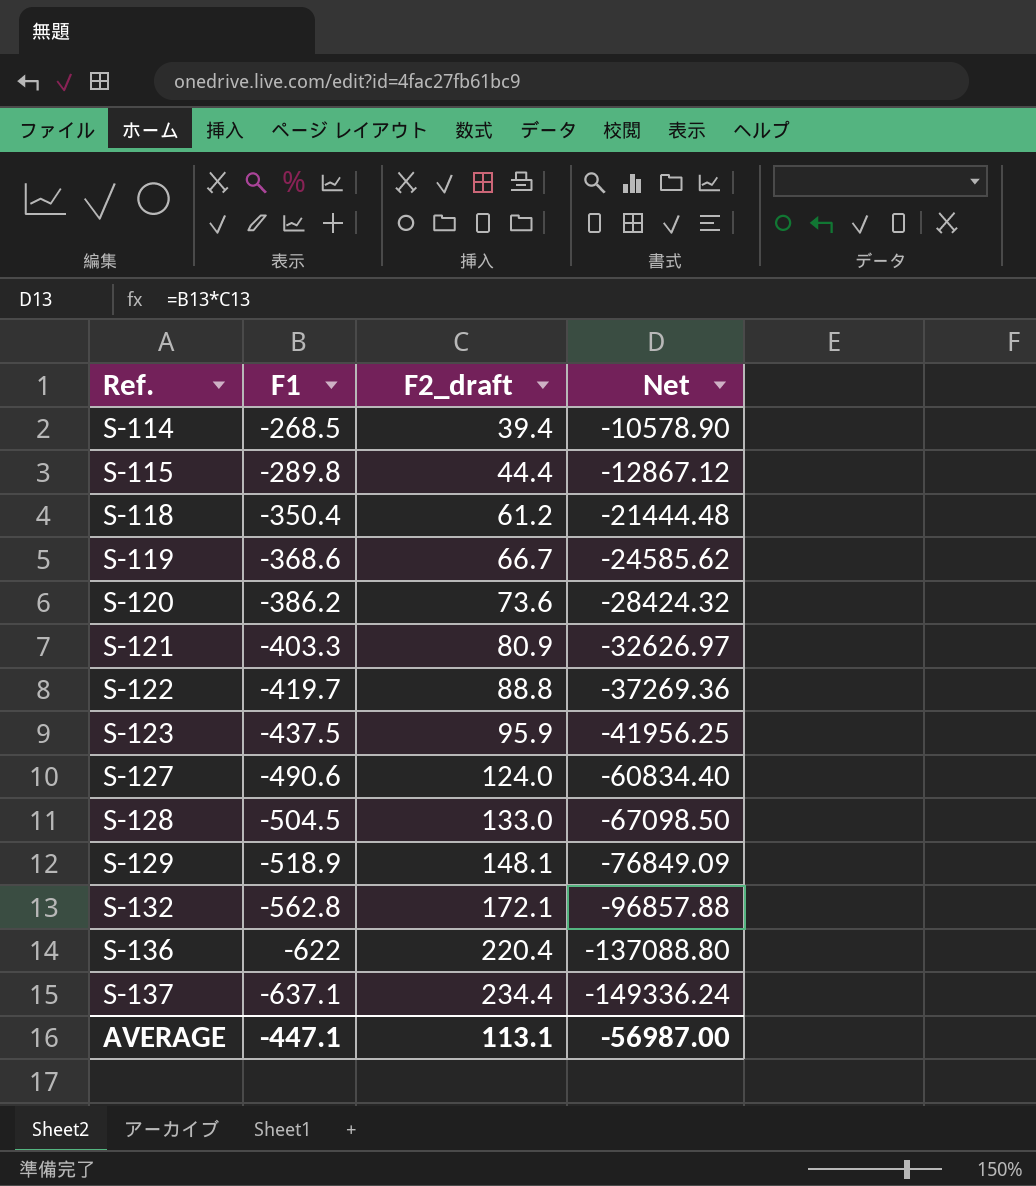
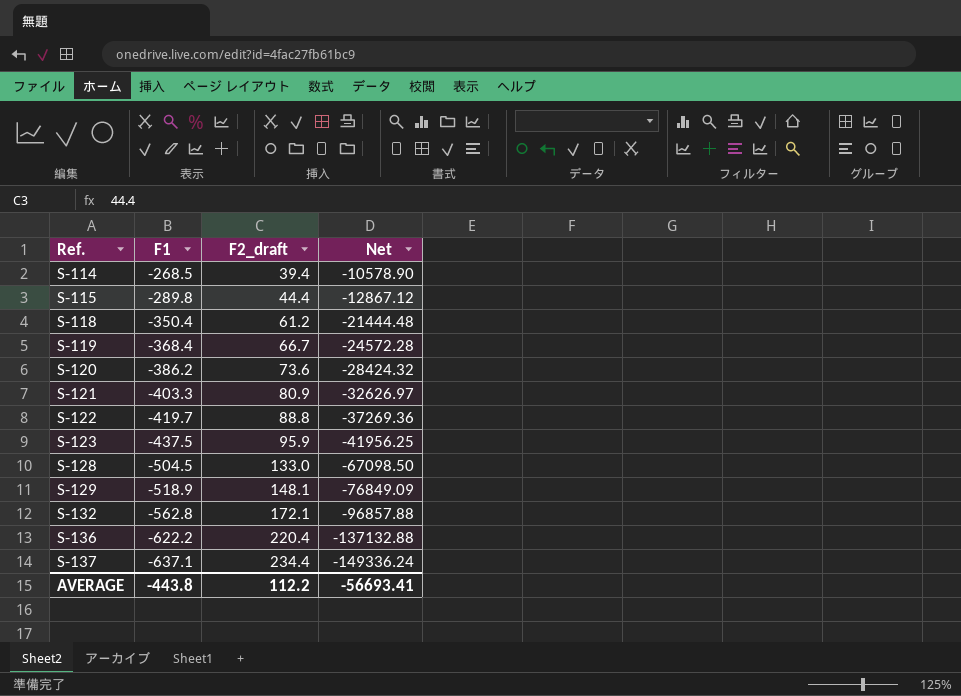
row S-127: -490.6 | 124.0 | -60834.40 -> none
S-119 | F1: -368.6 -> -368.4
S-119 | Net: -24585.62 -> -24572.28
S-136 | F1: -622 -> -622.2
S-136 | Net: -137088.80 -> -137132.88
AVERAGE | F1: -447.1 -> -443.8
AVERAGE | F2_draft: 113.1 -> 112.2
AVERAGE | Net: -56987.00 -> -56693.41

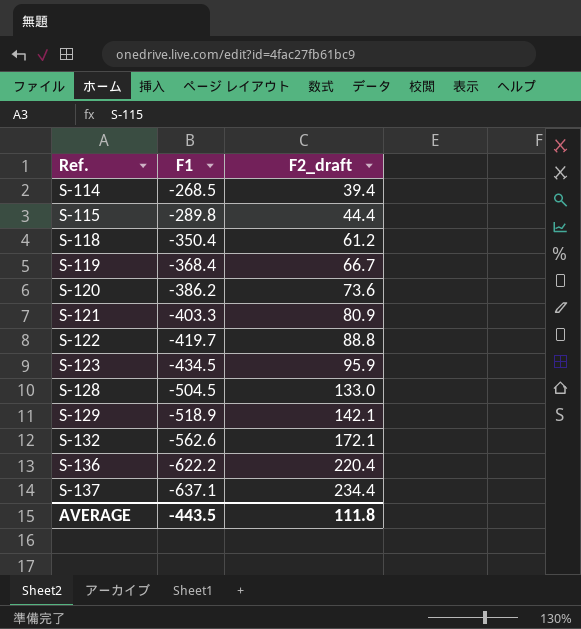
column Net | formula: [F1] * [F2_draft] -> none
S-123 | F1: -437.5 -> -434.5
S-129 | F2_draft: 148.1 -> 142.1
S-132 | F1: -562.8 -> -562.6
AVERAGE | F1: -443.8 -> -443.5
AVERAGE | F2_draft: 112.2 -> 111.8

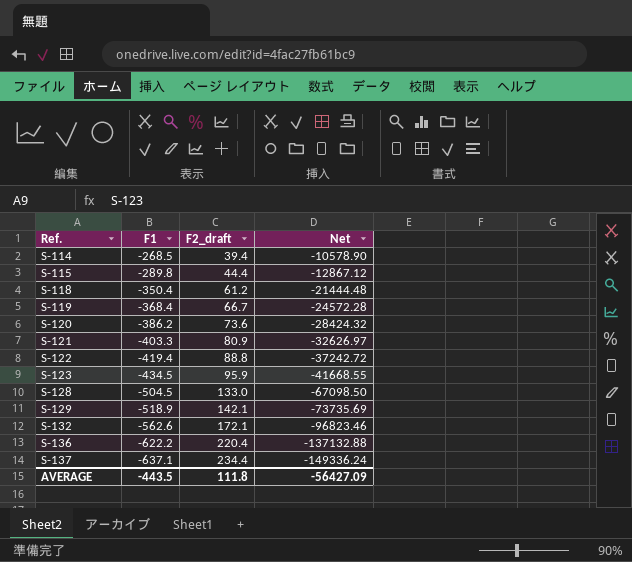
column Net | formula: none -> [F1] * [F2_draft]
S-122 | F1: -419.7 -> -419.4

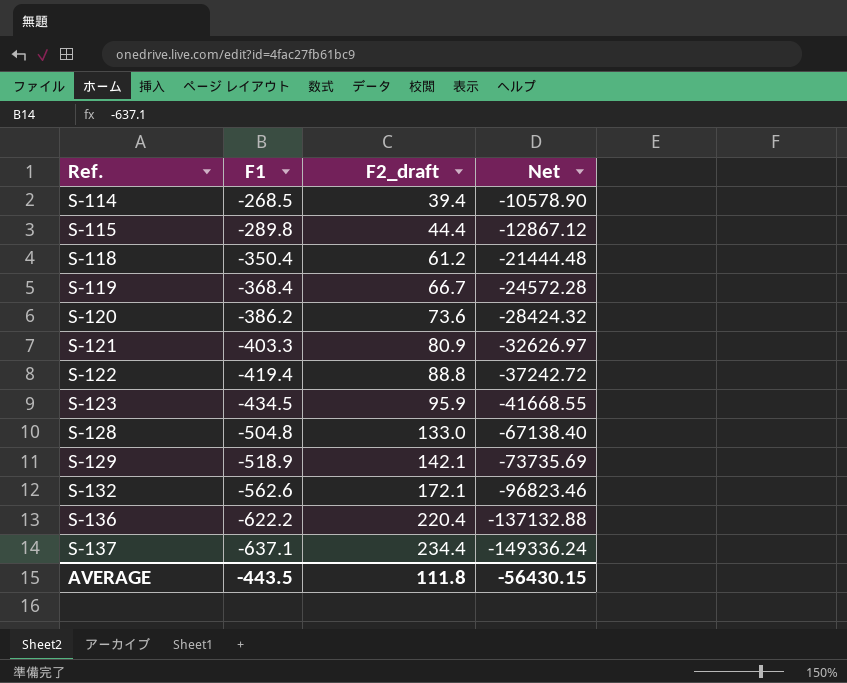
S-128 | F1: -504.5 -> -504.8
S-128 | Net: -67098.50 -> -67138.40
AVERAGE | Net: -56427.09 -> -56430.15

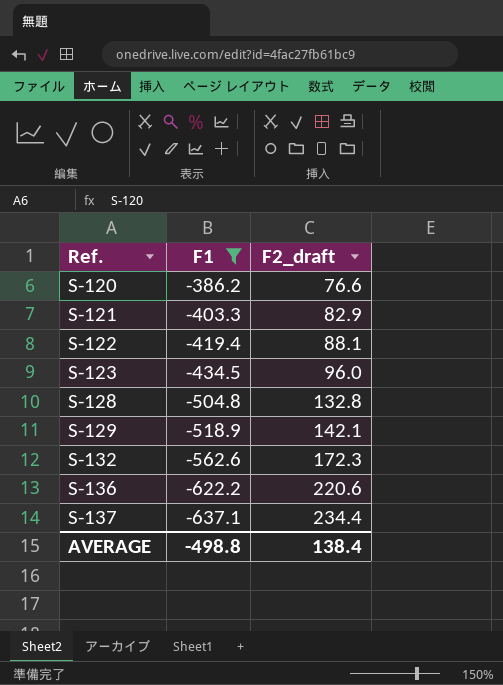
filter: none -> F1 <= -386.2
column Net | formula: [F1] * [F2_draft] -> none
S-120 | F2_draft: 73.6 -> 76.6
S-121 | F2_draft: 80.9 -> 82.9
S-122 | F2_draft: 88.8 -> 88.1
S-123 | F2_draft: 95.9 -> 96.0
S-128 | F2_draft: 133.0 -> 132.8
S-132 | F2_draft: 172.1 -> 172.3
S-136 | F2_draft: 220.4 -> 220.6
AVERAGE | F1: -443.5 -> -498.8
AVERAGE | F2_draft: 111.8 -> 138.4

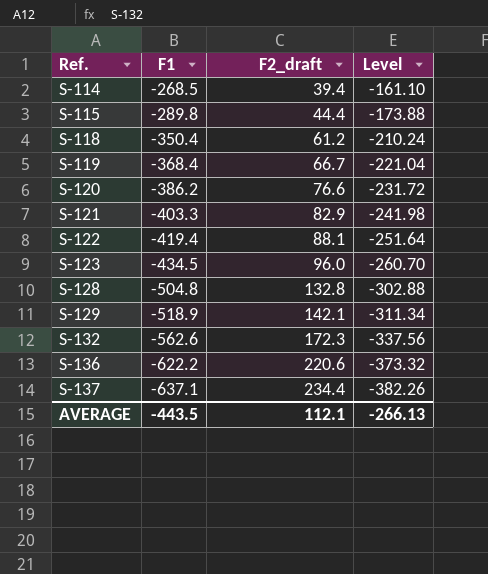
filter: F1 <= -386.2 -> none
column Level | formula: none -> [F1] * 0.6
AVERAGE | F1: -498.8 -> -443.5
AVERAGE | F2_draft: 138.4 -> 112.1

